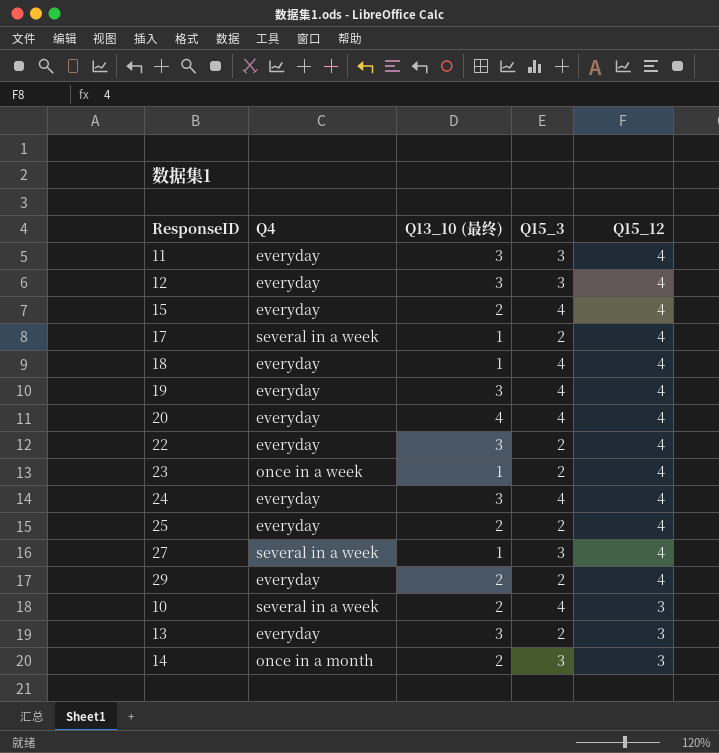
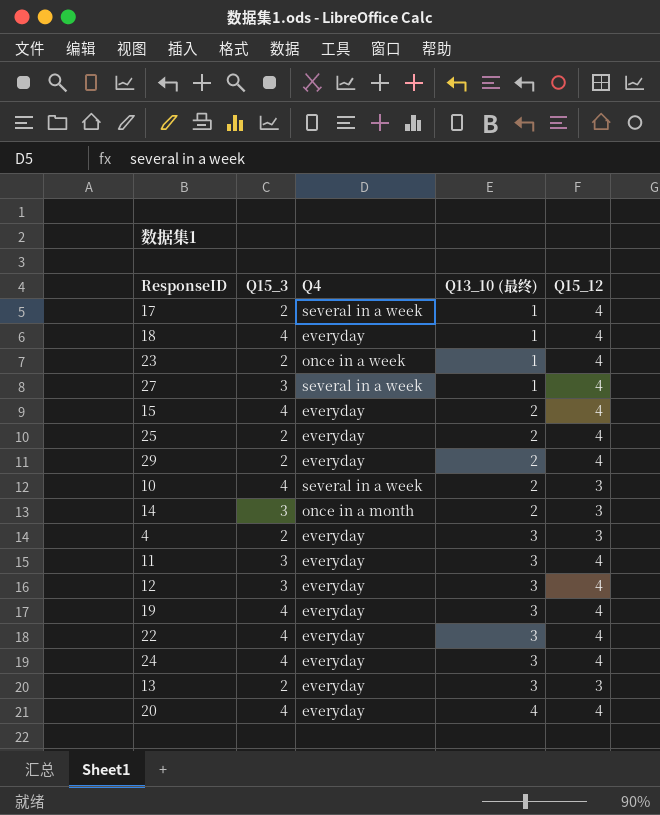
row order: Q15_12 descending -> Q13_10 (最终) ascending
column Q15_3 | position: 4 -> 2
row 4: none -> 2 | everyday | 3 | 3
22 | Q15_3: 2 -> 4

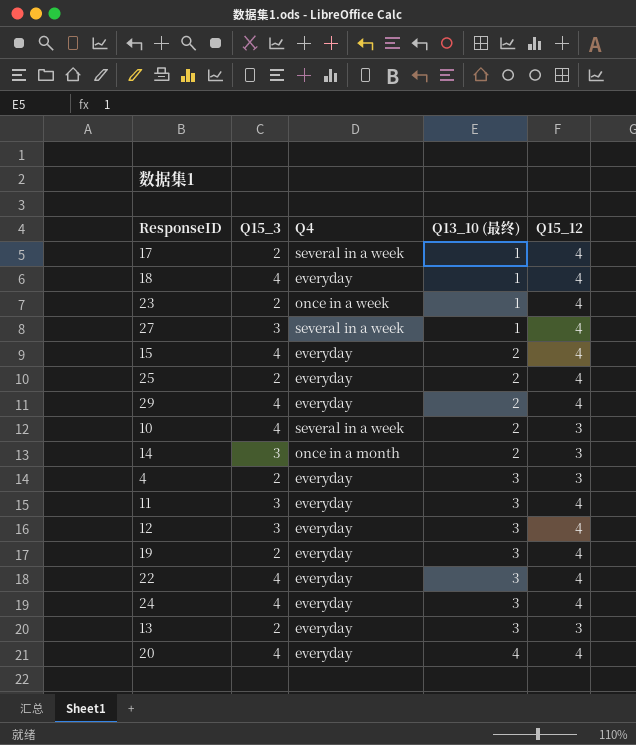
29 | Q15_3: 2 -> 4
19 | Q15_3: 4 -> 2

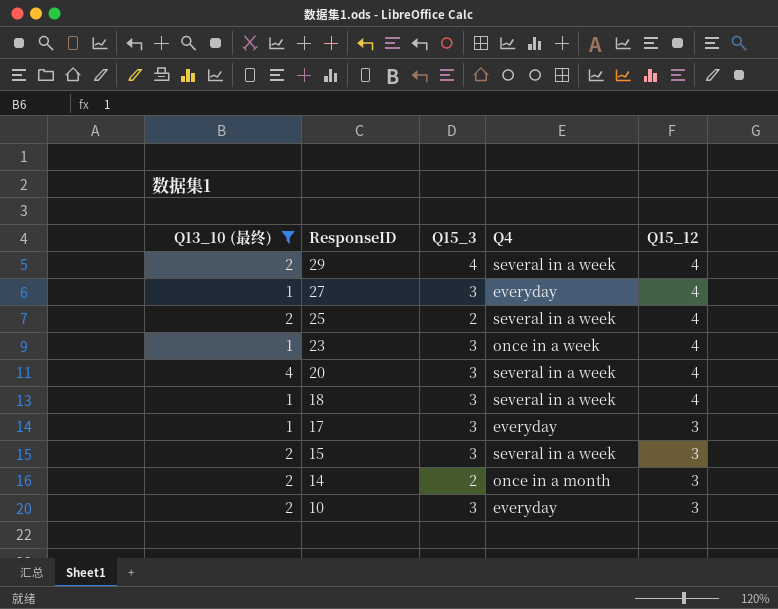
filter: none -> Q13_10 (最终) != 3
row order: Q13_10 (最终) ascending -> ResponseID descending
column Q13_10 (最终) | position: 4 -> 1
29 | Q4: everyday -> several in a week
27 | Q4: several in a week -> everyday
25 | Q4: everyday -> several in a week
23 | Q15_3: 2 -> 3
20 | Q15_3: 4 -> 3
20 | Q4: everyday -> several in a week
18 | Q15_3: 4 -> 3
18 | Q4: everyday -> several in a week
17 | Q15_3: 2 -> 3
17 | Q4: several in a week -> everyday
17 | Q15_12: 4 -> 3
15 | Q15_3: 4 -> 3
15 | Q4: everyday -> several in a week
15 | Q15_12: 4 -> 3
14 | Q15_3: 3 -> 2
10 | Q15_3: 4 -> 3
10 | Q4: several in a week -> everyday

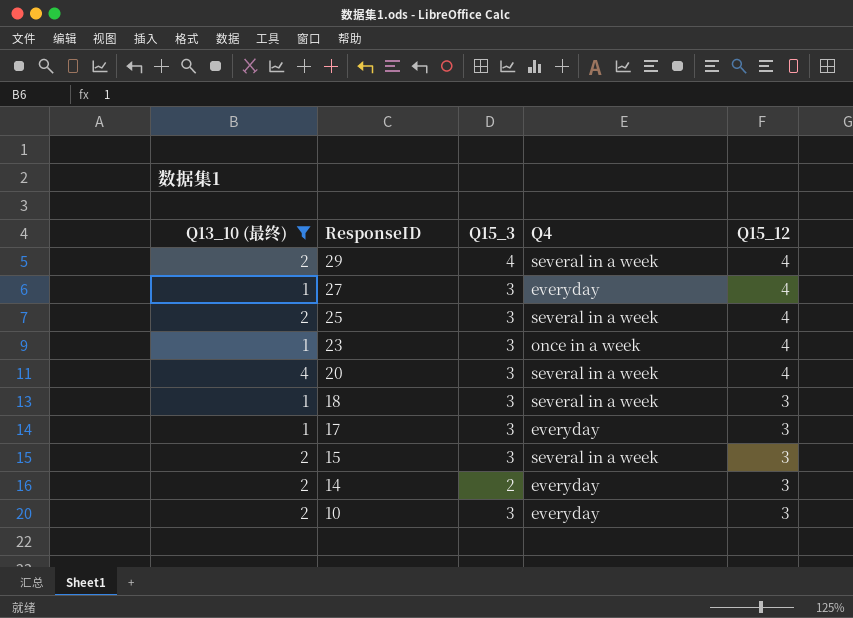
25 | Q15_3: 2 -> 3
18 | Q15_12: 4 -> 3
14 | Q4: once in a month -> everyday

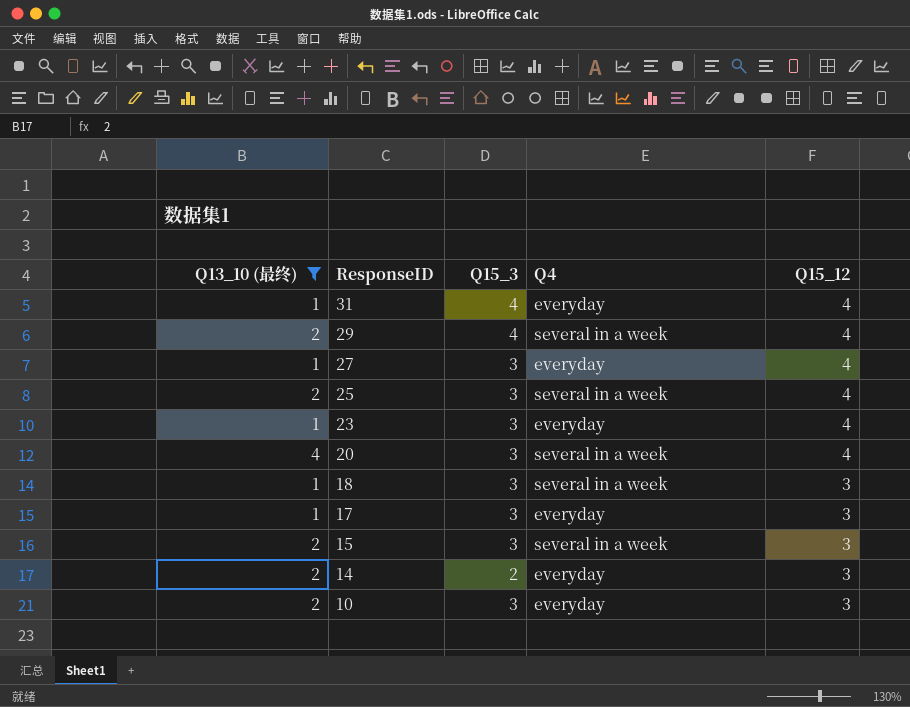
row 31: none -> 1 | 4 | everyday | 4
23 | Q4: once in a week -> everyday

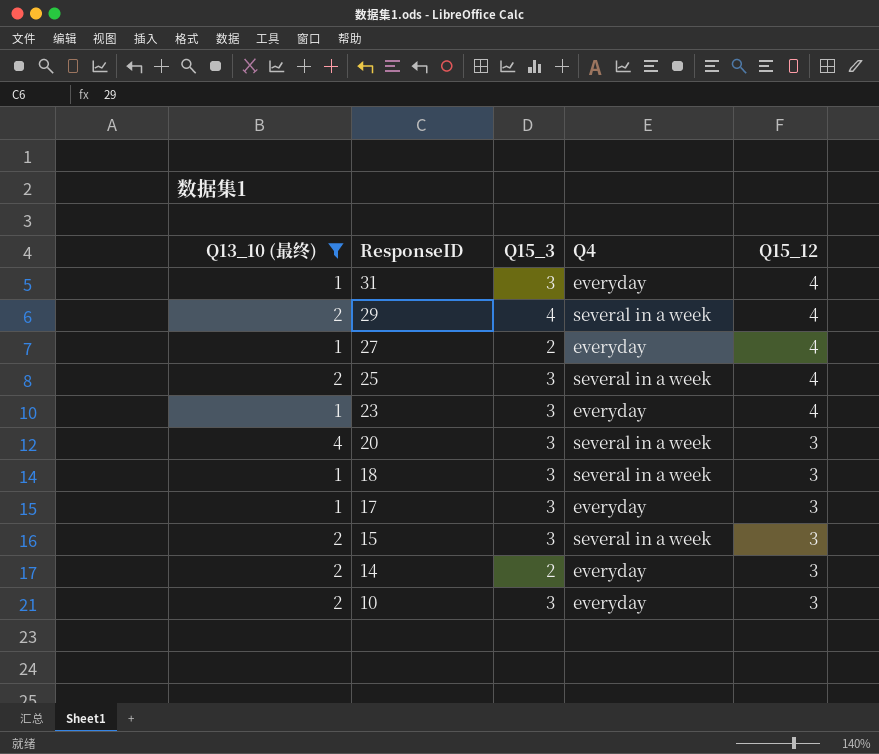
31 | Q15_3: 4 -> 3
27 | Q15_3: 3 -> 2
20 | Q15_12: 4 -> 3

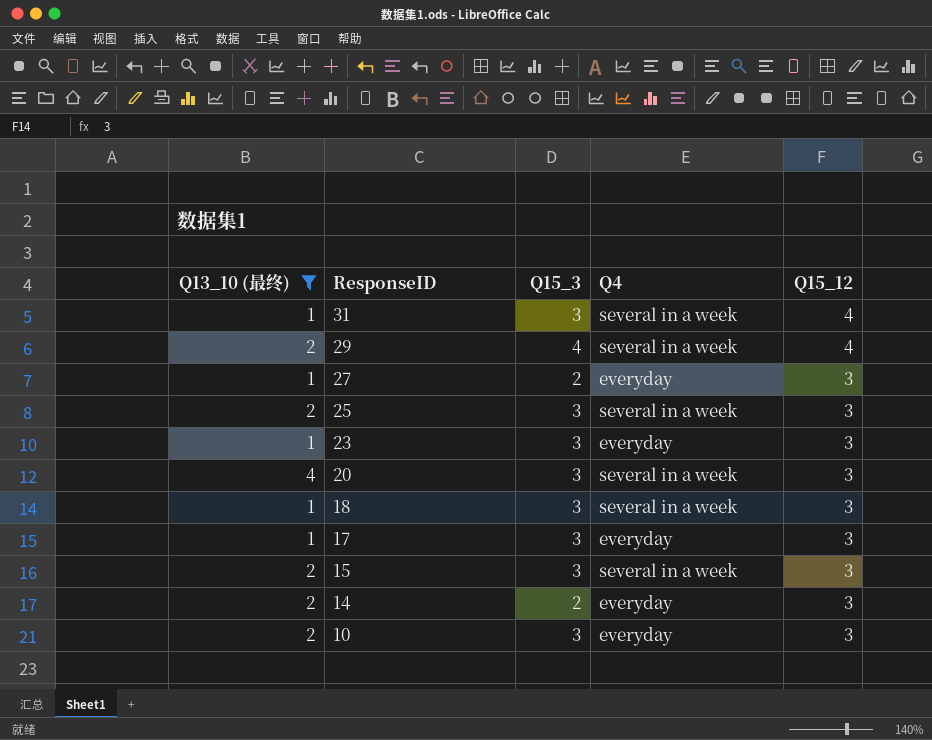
31 | Q4: everyday -> several in a week
27 | Q15_12: 4 -> 3
25 | Q15_12: 4 -> 3
23 | Q15_12: 4 -> 3

